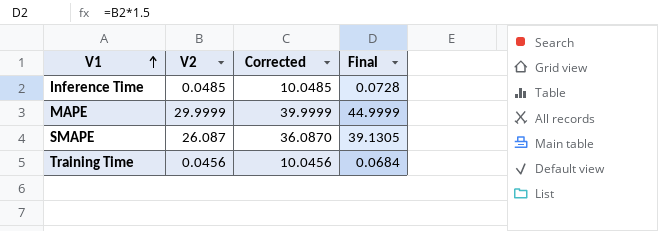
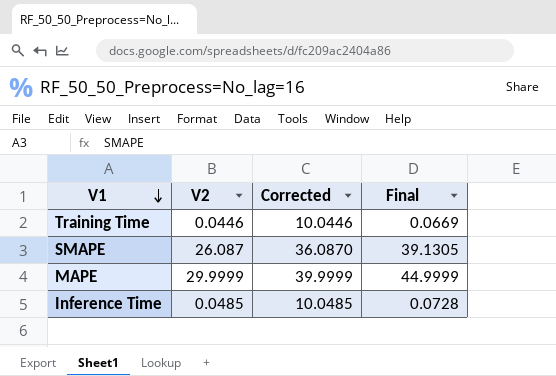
row order: V1 ascending -> V1 descending
Training Time | V2: 0.0456 -> 0.0446
Training Time | Corrected: 10.0456 -> 10.0446
Training Time | Final: 0.0684 -> 0.0669

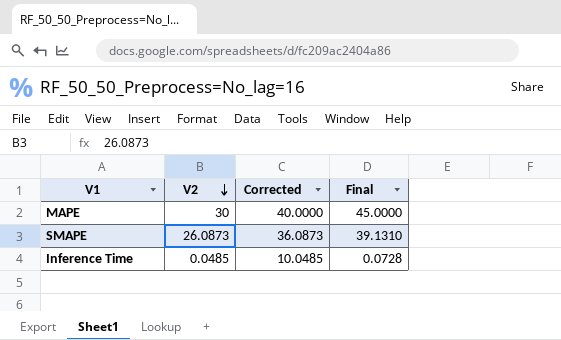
row order: V1 descending -> V2 descending
row Training Time: 0.0446 | 10.0446 | 0.0669 -> none
MAPE | V2: 29.9999 -> 30
MAPE | Corrected: 39.9999 -> 40.0000
MAPE | Final: 44.9999 -> 45.0000
SMAPE | V2: 26.087 -> 26.0873
SMAPE | Corrected: 36.0870 -> 36.0873
SMAPE | Final: 39.1305 -> 39.1310

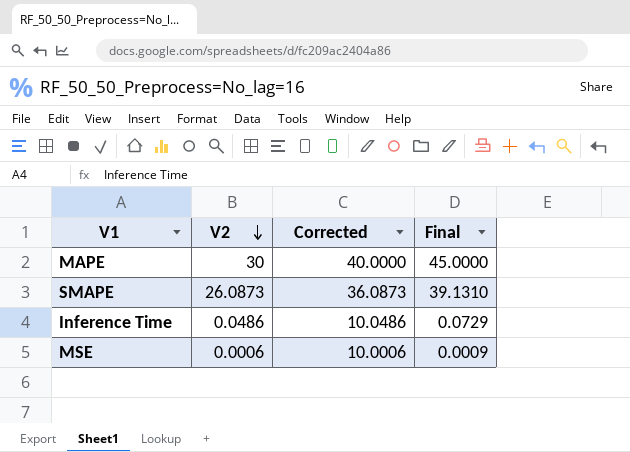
Inference Time | V2: 0.0485 -> 0.0486
Inference Time | Corrected: 10.0485 -> 10.0486
Inference Time | Final: 0.0728 -> 0.0729
row MSE: none -> 0.0006 | 10.0006 | 0.0009

